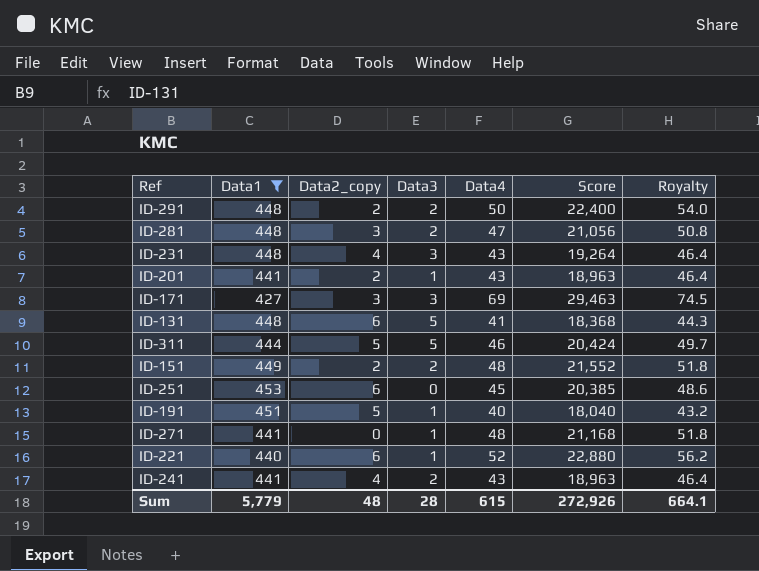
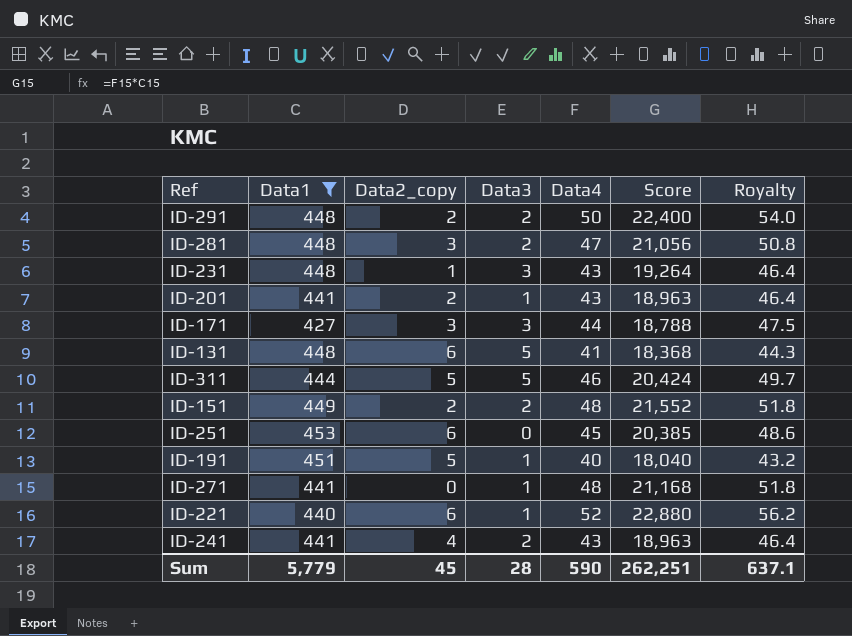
ID-231 | Data2_copy: 4 -> 1
ID-171 | Data4: 69 -> 44
ID-171 | Score: 29,463 -> 18,788
ID-171 | Royalty: 74.5 -> 47.5
Sum | Data2_copy: 48 -> 45
Sum | Data4: 615 -> 590
Sum | Score: 272,926 -> 262,251
Sum | Royalty: 664.1 -> 637.1

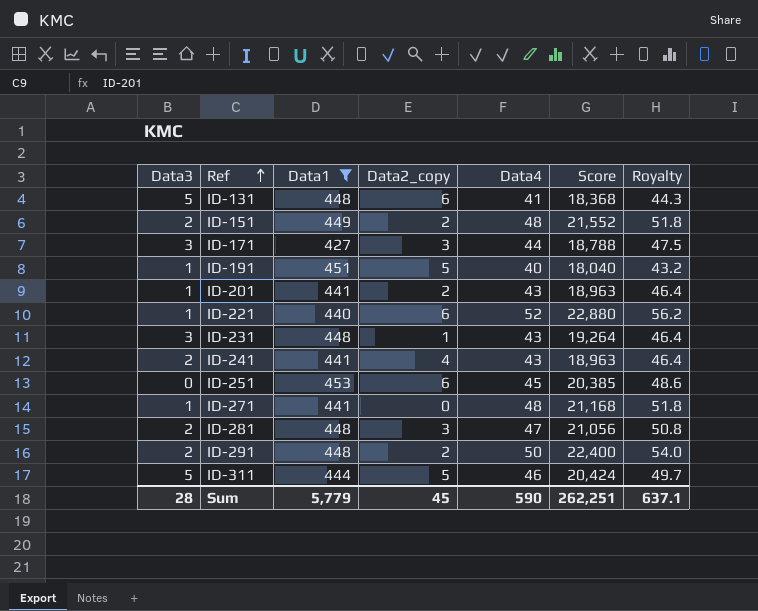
row order: none -> Ref ascending
column Data3 | position: 4 -> 1

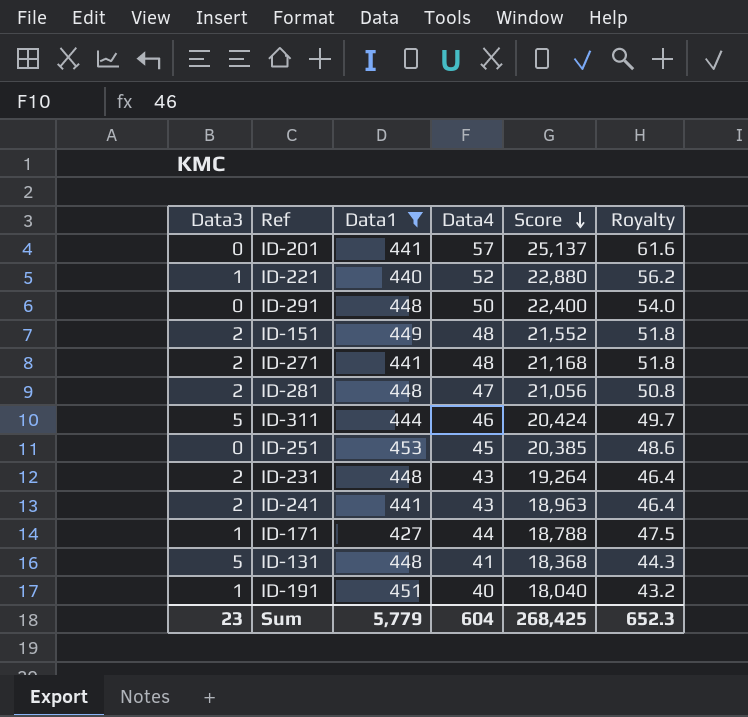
row order: Ref ascending -> Score descending
column Data2_copy | position: 4 -> none
ID-201 | Data3: 1 -> 0
ID-201 | Data4: 43 -> 57
ID-201 | Score: 18,963 -> 25,137
ID-201 | Royalty: 46.4 -> 61.6
ID-291 | Data3: 2 -> 0
ID-271 | Data3: 1 -> 2
ID-231 | Data3: 3 -> 2
ID-171 | Data3: 3 -> 1
Sum | Data3: 28 -> 23
Sum | Data4: 590 -> 604
Sum | Score: 262,251 -> 268,425
Sum | Royalty: 637.1 -> 652.3

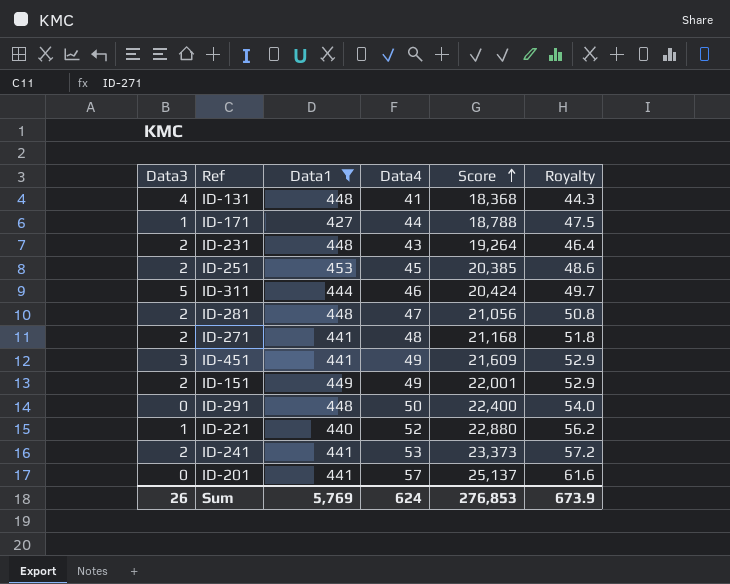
row order: Score descending -> Score ascending
row ID-191: 1 | 451 | 40 | 18,040 | 43.2 -> none
ID-131 | Data3: 5 -> 4
ID-251 | Data3: 0 -> 2
row ID-451: none -> 3 | 441 | 49 | 21,609 | 52.9
ID-151 | Data4: 48 -> 49
ID-151 | Score: 21,552 -> 22,001
ID-151 | Royalty: 51.8 -> 52.9
ID-241 | Data4: 43 -> 53
ID-241 | Score: 18,963 -> 23,373
ID-241 | Royalty: 46.4 -> 57.2
Sum | Data3: 23 -> 26
Sum | Data1: 5,779 -> 5,769
Sum | Data4: 604 -> 624
Sum | Score: 268,425 -> 276,853
Sum | Royalty: 652.3 -> 673.9

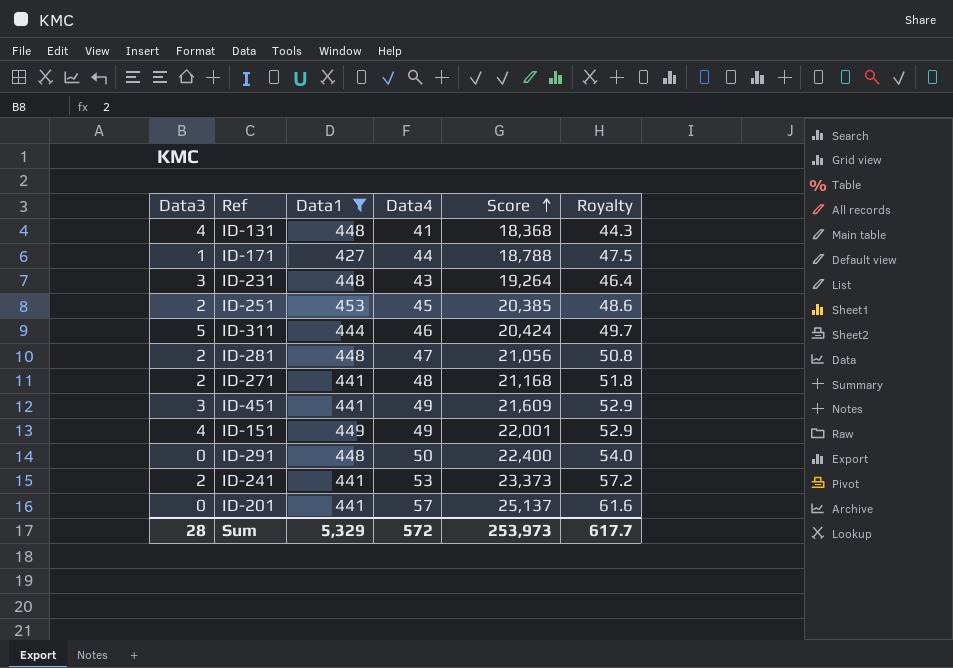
row ID-221: 1 | 440 | 52 | 22,880 | 56.2 -> none
ID-231 | Data3: 2 -> 3
ID-151 | Data3: 2 -> 4
Sum | Data3: 26 -> 28
Sum | Data1: 5,769 -> 5,329
Sum | Data4: 624 -> 572
Sum | Score: 276,853 -> 253,973
Sum | Royalty: 673.9 -> 617.7

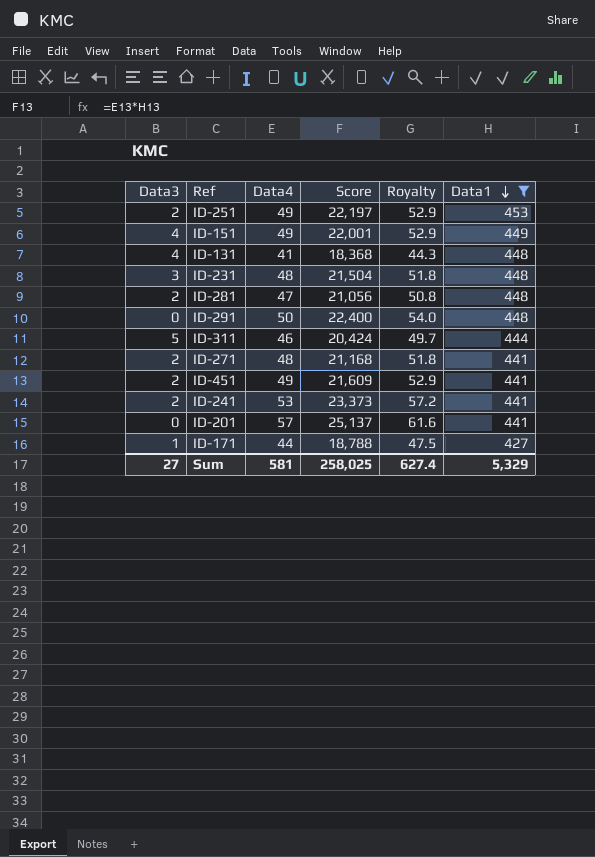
row order: Score ascending -> Data1 descending
column Data1 | position: 3 -> 6
ID-251 | Data4: 45 -> 49
ID-251 | Score: 20,385 -> 22,197
ID-251 | Royalty: 48.6 -> 52.9
ID-231 | Data4: 43 -> 48
ID-231 | Score: 19,264 -> 21,504
ID-231 | Royalty: 46.4 -> 51.8
ID-451 | Data3: 3 -> 2
Sum | Data3: 28 -> 27
Sum | Data4: 572 -> 581
Sum | Score: 253,973 -> 258,025
Sum | Royalty: 617.7 -> 627.4

